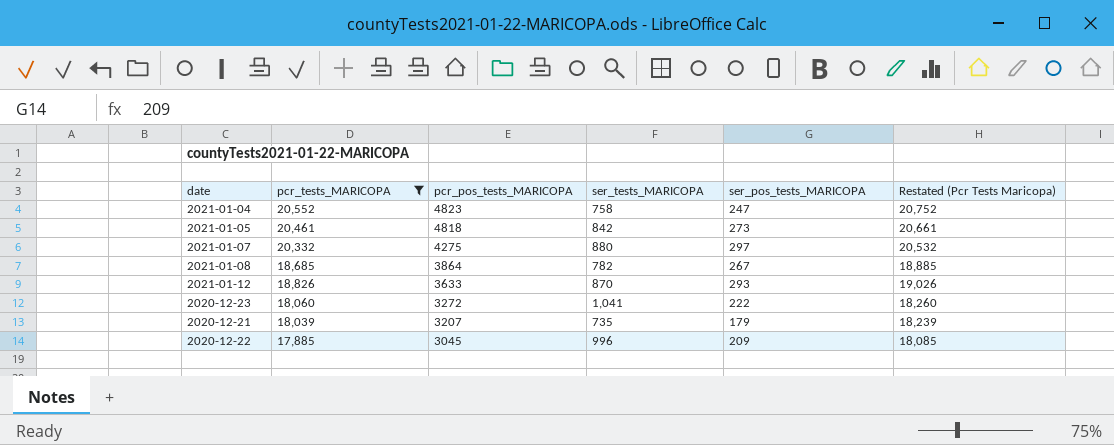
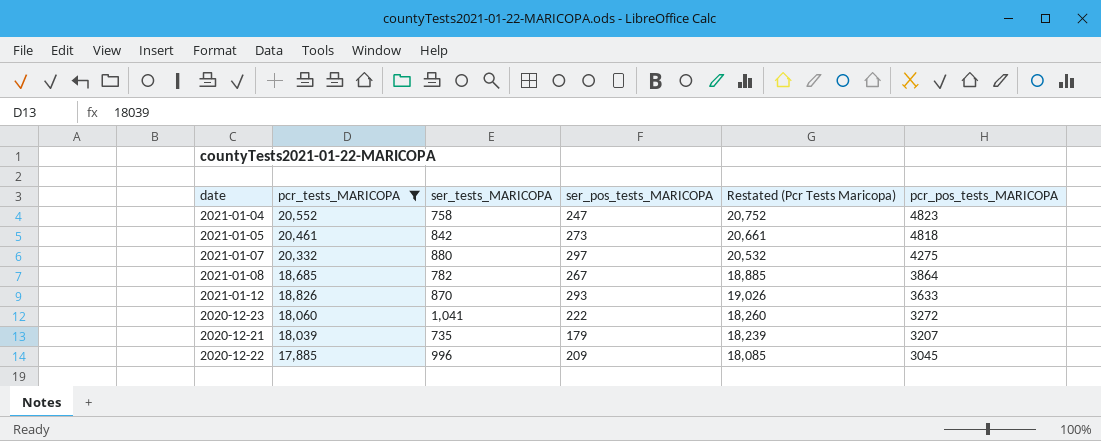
column pcr_pos_tests_MARICOPA | position: 3 -> 6

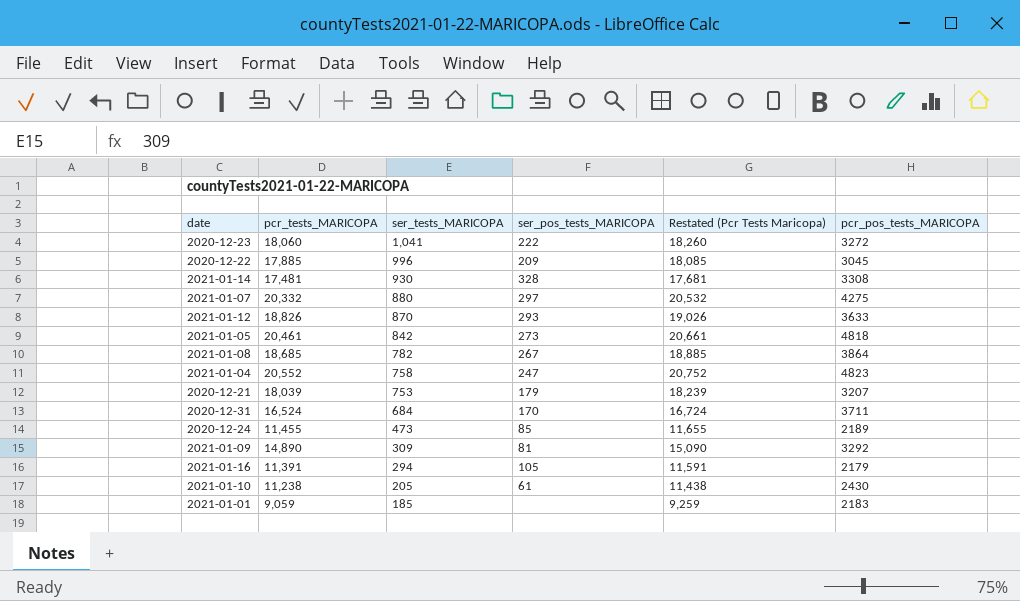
filter: pcr_tests_MARICOPA >= 17,885 -> none
row order: pcr_pos_tests_MARICOPA descending -> ser_tests_MARICOPA descending
2020-12-21 | ser_tests_MARICOPA: 735 -> 753

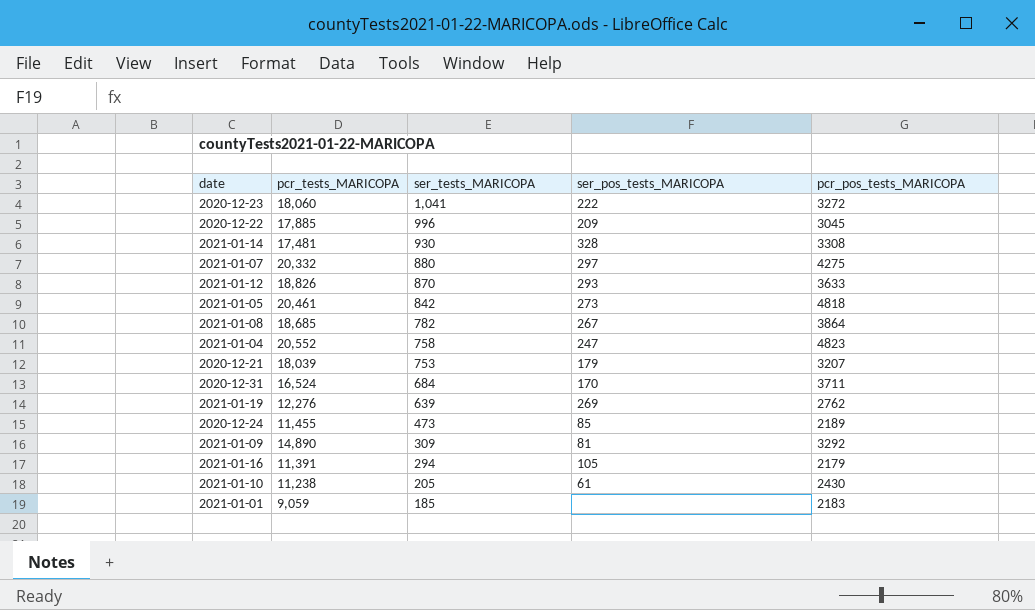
column Restated (Pcr Tests Maricopa) | formula: [pcr_tests_MARICOPA] + 200 -> none
row 2021-01-19: none -> 12,276 | 639 | 269 | 2762

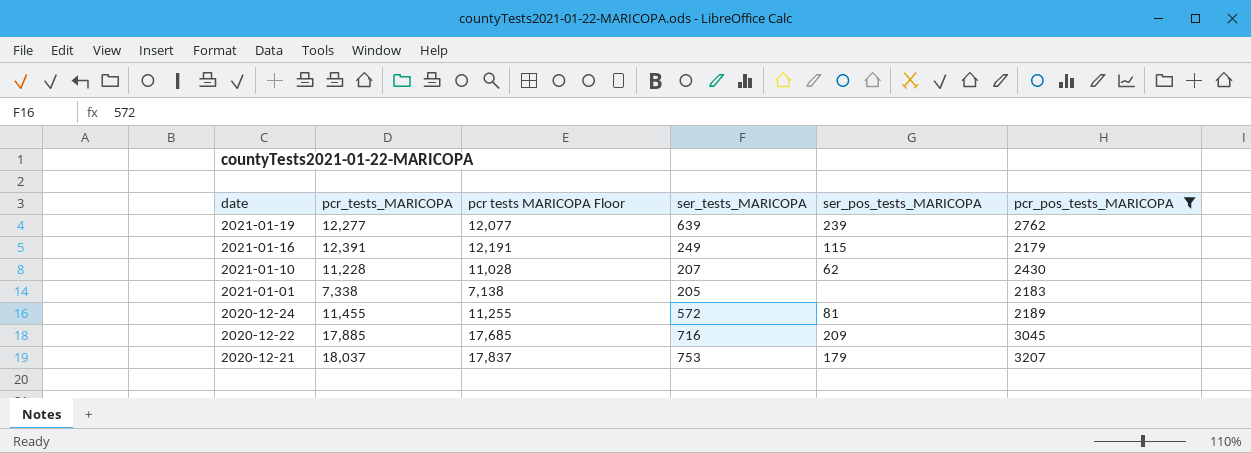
filter: none -> pcr_pos_tests_MARICOPA <= 3207
row order: ser_tests_MARICOPA descending -> date descending
column pcr tests MARICOPA Floor | formula: none -> [pcr_tests_MARICOPA] - 200
2021-01-19 | pcr_tests_MARICOPA: 12,276 -> 12,277
2021-01-19 | ser_pos_tests_MARICOPA: 269 -> 239
2021-01-16 | pcr_tests_MARICOPA: 11,391 -> 12,391
2021-01-16 | ser_tests_MARICOPA: 294 -> 249
2021-01-16 | ser_pos_tests_MARICOPA: 105 -> 115
2021-01-10 | pcr_tests_MARICOPA: 11,238 -> 11,228
2021-01-10 | ser_tests_MARICOPA: 205 -> 207
2021-01-10 | ser_pos_tests_MARICOPA: 61 -> 62
2021-01-01 | pcr_tests_MARICOPA: 9,059 -> 7,338
2021-01-01 | ser_tests_MARICOPA: 185 -> 205
2020-12-24 | ser_tests_MARICOPA: 473 -> 572
2020-12-24 | ser_pos_tests_MARICOPA: 85 -> 81
2020-12-22 | ser_tests_MARICOPA: 996 -> 716
2020-12-21 | pcr_tests_MARICOPA: 18,039 -> 18,037

